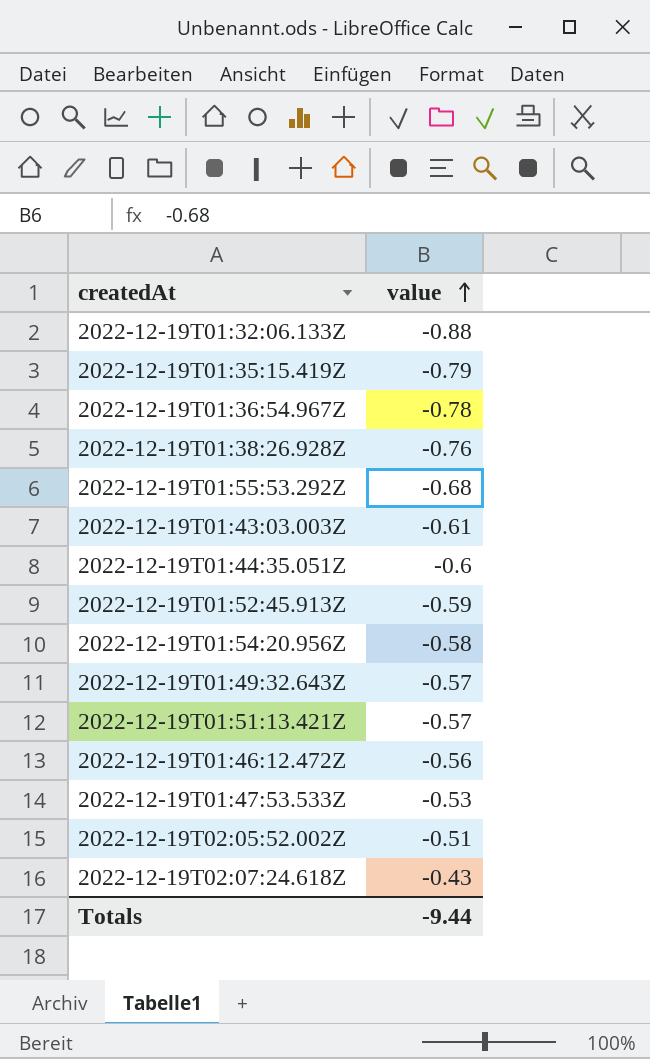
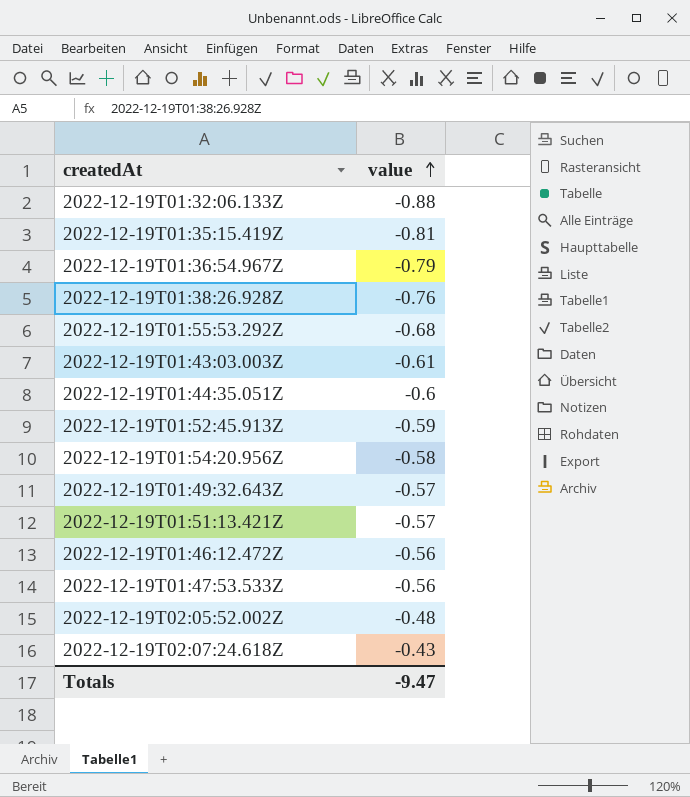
2022-12-19T01:35:15.419Z | value: -0.79 -> -0.81
2022-12-19T01:36:54.967Z | value: -0.78 -> -0.79
2022-12-19T01:47:53.533Z | value: -0.53 -> -0.56
2022-12-19T02:05:52.002Z | value: -0.51 -> -0.48
Totals | value: -9.44 -> -9.47

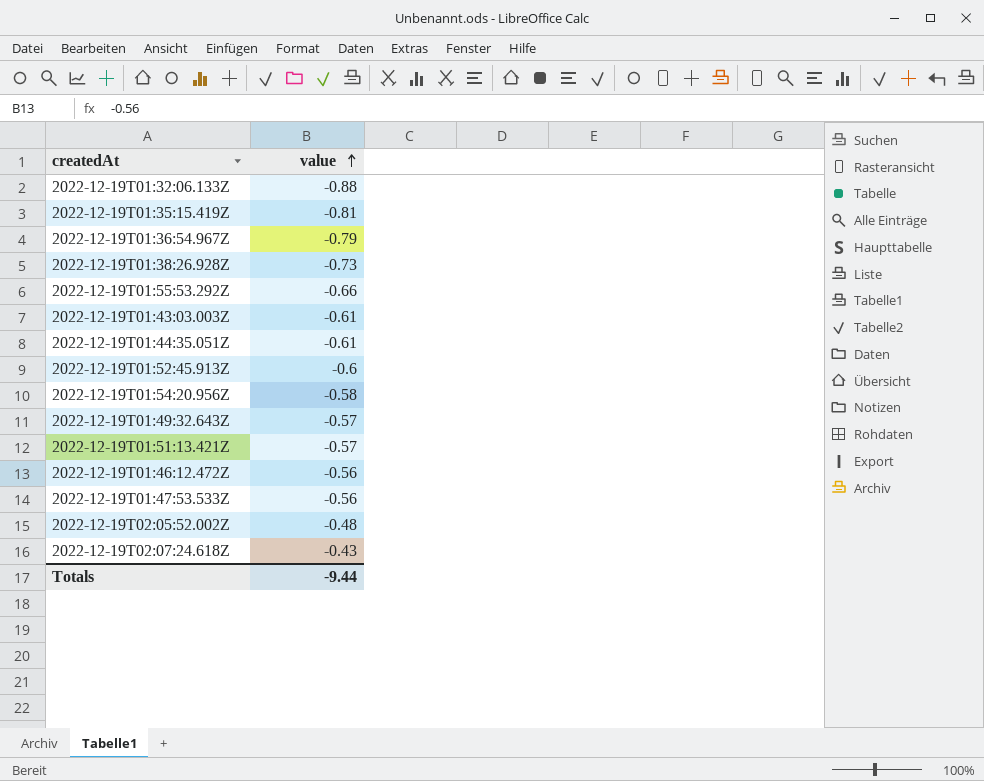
2022-12-19T01:38:26.928Z | value: -0.76 -> -0.73
2022-12-19T01:55:53.292Z | value: -0.68 -> -0.66
2022-12-19T01:44:35.051Z | value: -0.6 -> -0.61
2022-12-19T01:52:45.913Z | value: -0.59 -> -0.6
Totals | value: -9.47 -> -9.44

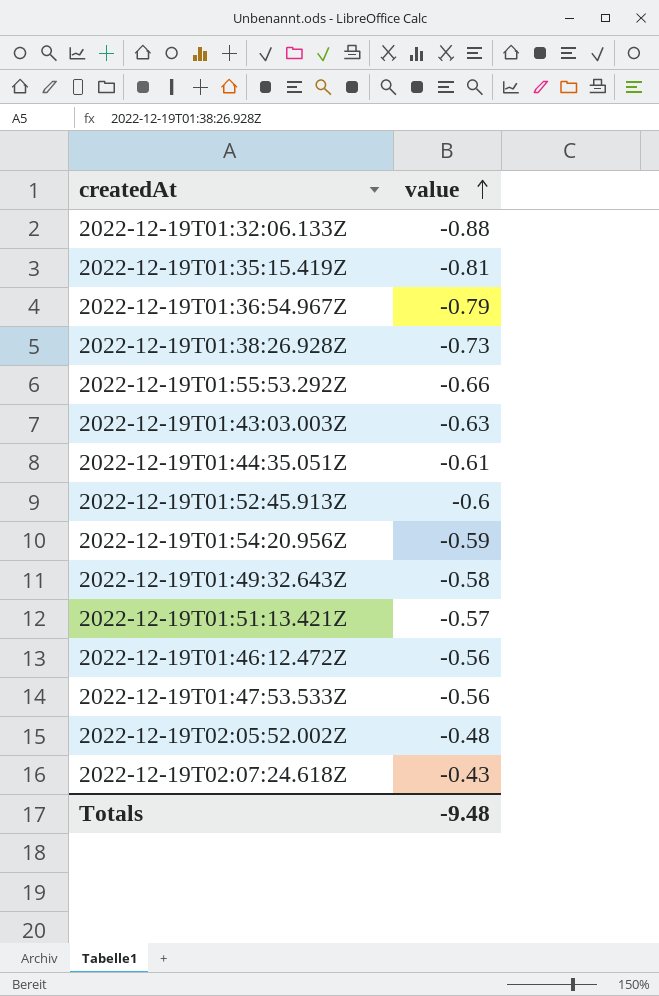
2022-12-19T01:43:03.003Z | value: -0.61 -> -0.63
2022-12-19T01:54:20.956Z | value: -0.58 -> -0.59
2022-12-19T01:49:32.643Z | value: -0.57 -> -0.58
Totals | value: -9.44 -> -9.48

